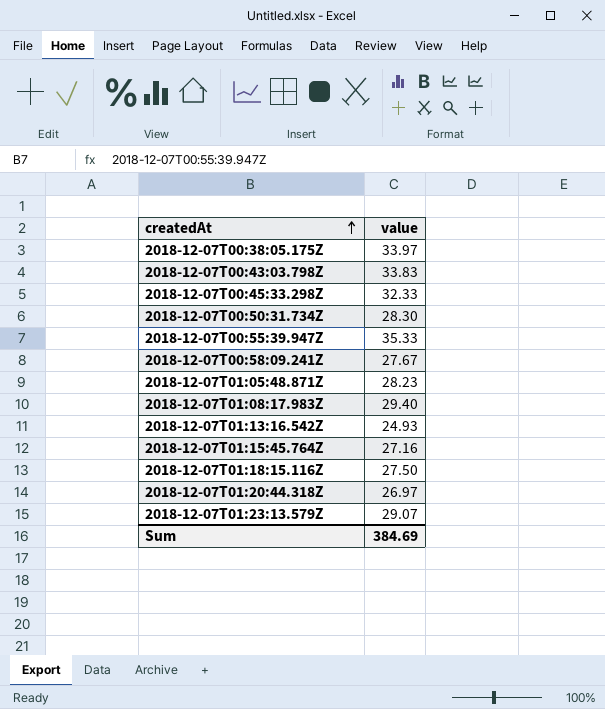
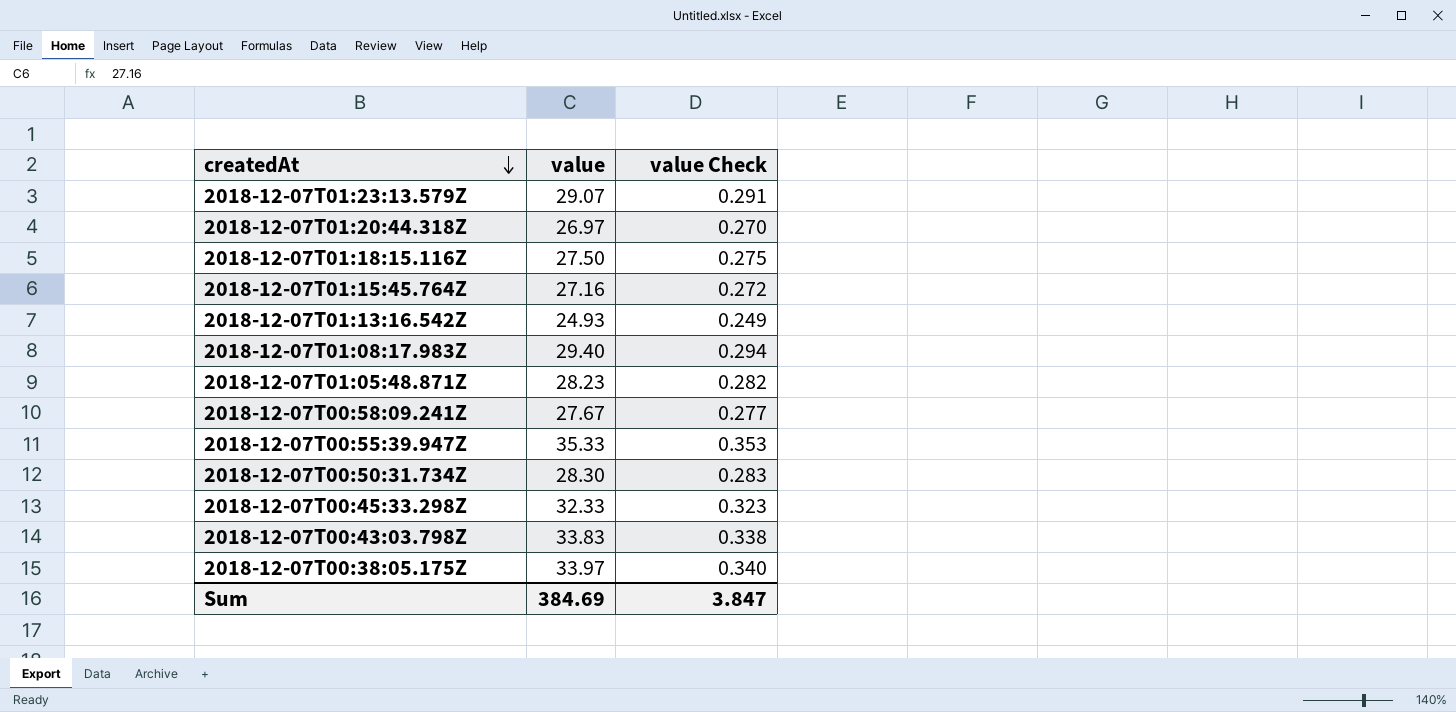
row order: createdAt ascending -> createdAt descending
column value Check | formula: none -> [value] * 0.01

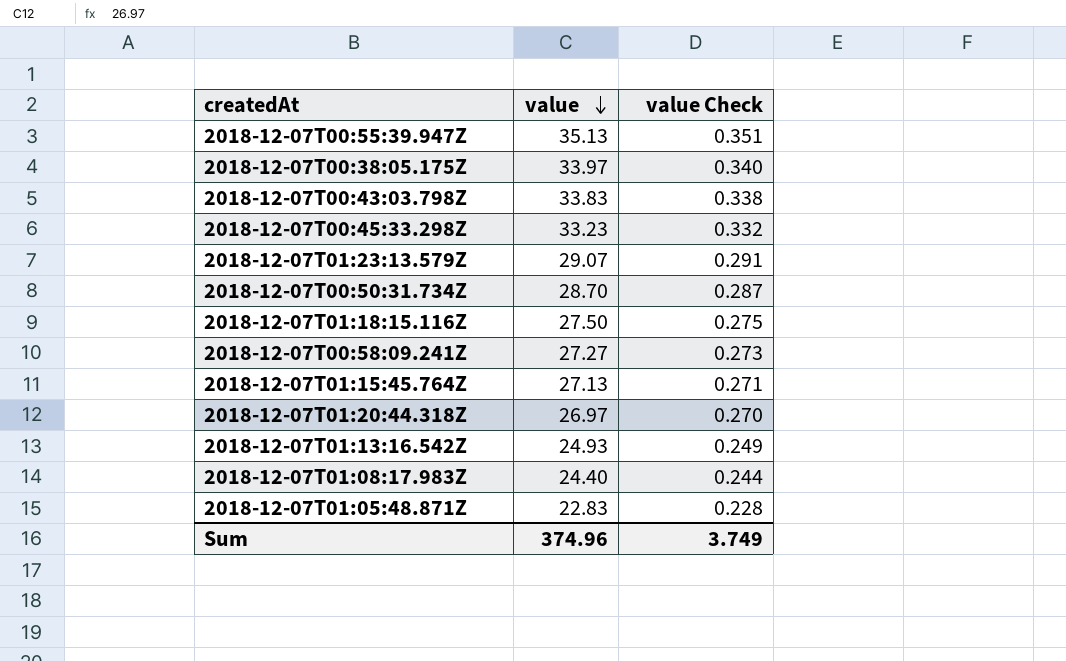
row order: createdAt descending -> value descending
2018-12-07T00:55:39.947Z | value: 35.33 -> 35.13
2018-12-07T00:55:39.947Z | value Check: 0.353 -> 0.351
2018-12-07T00:45:33.298Z | value: 32.33 -> 33.23
2018-12-07T00:45:33.298Z | value Check: 0.323 -> 0.332
2018-12-07T00:50:31.734Z | value: 28.30 -> 28.70
2018-12-07T00:50:31.734Z | value Check: 0.283 -> 0.287
2018-12-07T00:58:09.241Z | value: 27.67 -> 27.27
2018-12-07T00:58:09.241Z | value Check: 0.277 -> 0.273
2018-12-07T01:15:45.764Z | value: 27.16 -> 27.13
2018-12-07T01:15:45.764Z | value Check: 0.272 -> 0.271
2018-12-07T01:08:17.983Z | value: 29.40 -> 24.40
2018-12-07T01:08:17.983Z | value Check: 0.294 -> 0.244
2018-12-07T01:05:48.871Z | value: 28.23 -> 22.83
2018-12-07T01:05:48.871Z | value Check: 0.282 -> 0.228
Sum | value: 384.69 -> 374.96
Sum | value Check: 3.847 -> 3.749

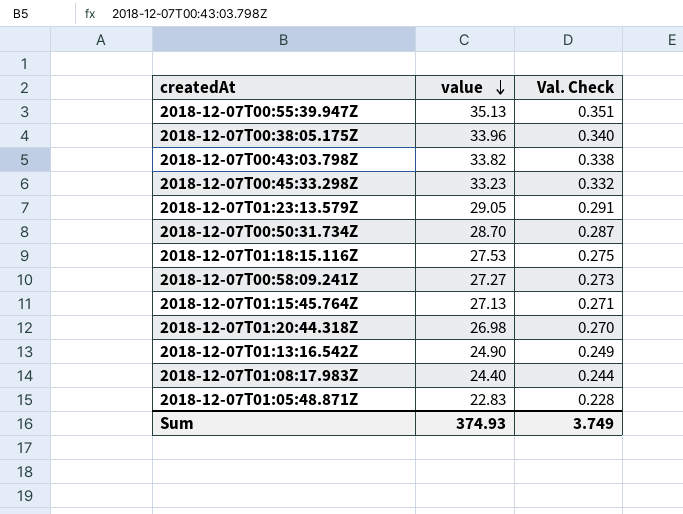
column name: value Check -> Val. Check
2018-12-07T00:38:05.175Z | value: 33.97 -> 33.96
2018-12-07T00:43:03.798Z | value: 33.83 -> 33.82
2018-12-07T01:23:13.579Z | value: 29.07 -> 29.05
2018-12-07T01:18:15.116Z | value: 27.50 -> 27.53
2018-12-07T01:20:44.318Z | value: 26.97 -> 26.98
2018-12-07T01:13:16.542Z | value: 24.93 -> 24.90
Sum | value: 374.96 -> 374.93

